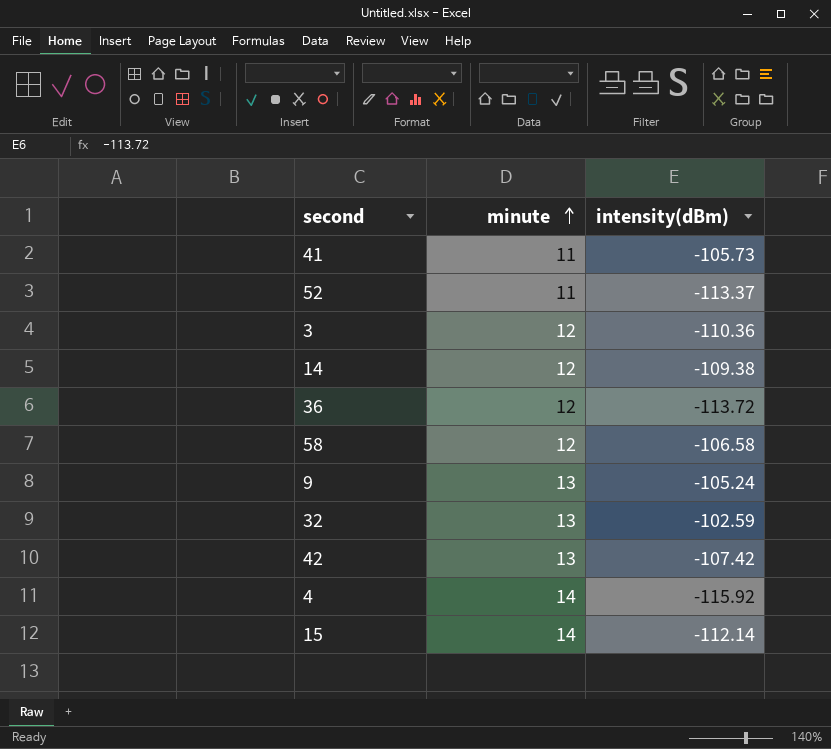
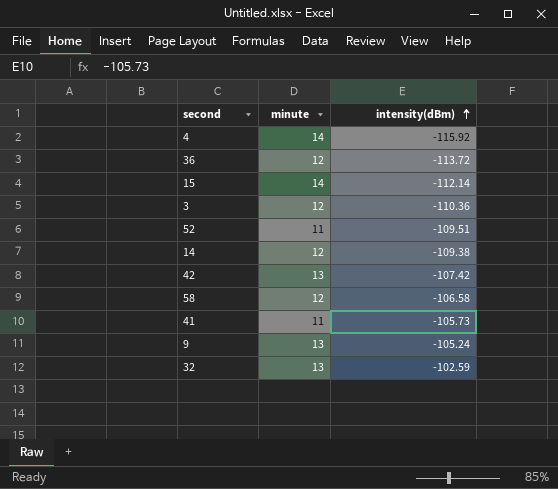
row order: minute ascending -> intensity(dBm) ascending
52 | intensity(dBm): -113.37 -> -109.51

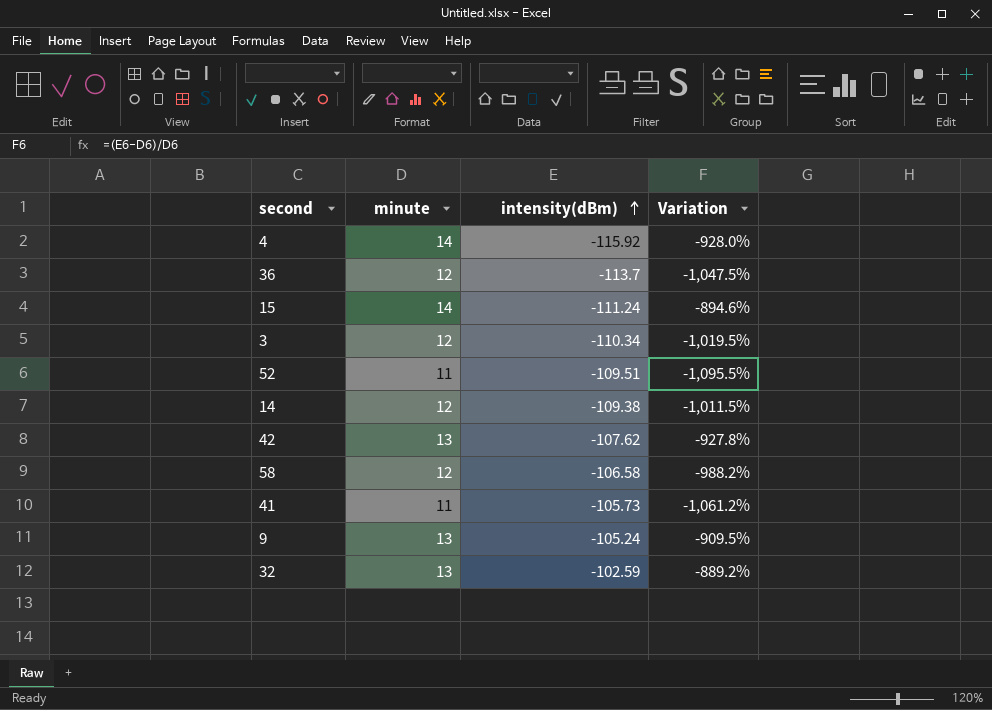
column Variation | formula: none -> ([intensity(dBm)] - [minute]) / [minute]
36 | intensity(dBm): -113.72 -> -113.7
15 | intensity(dBm): -112.14 -> -111.24
3 | intensity(dBm): -110.36 -> -110.34
42 | intensity(dBm): -107.42 -> -107.62

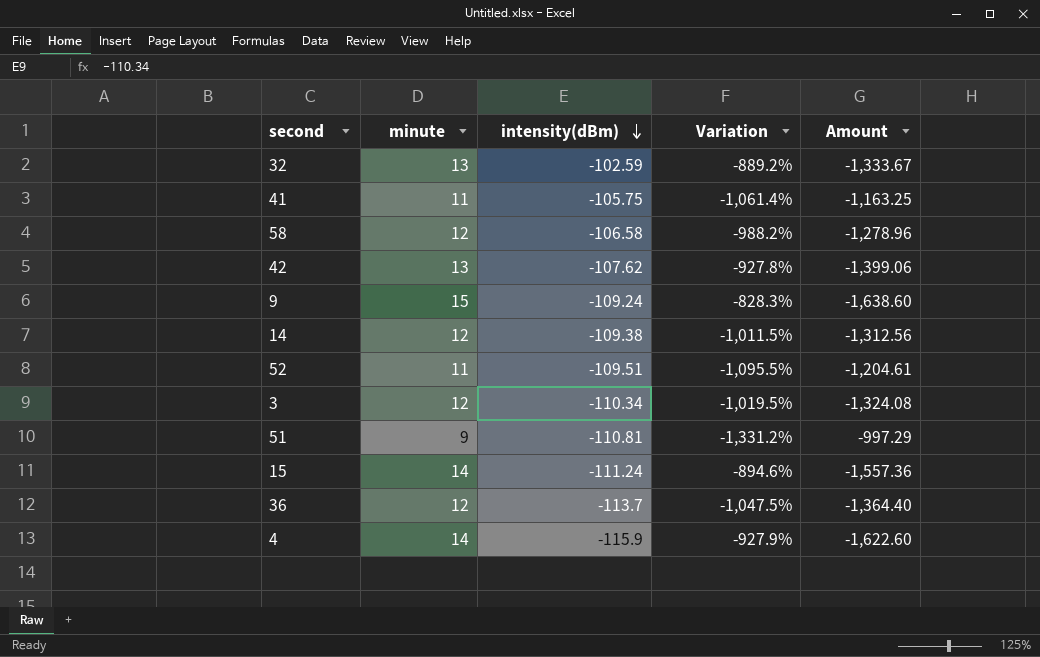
row order: intensity(dBm) ascending -> intensity(dBm) descending
column Amount | formula: none -> [minute] * [intensity(dBm)]
41 | intensity(dBm): -105.73 -> -105.75
41 | Variation: -1,061.2% -> -1,061.4%
9 | minute: 13 -> 15
9 | intensity(dBm): -105.24 -> -109.24
9 | Variation: -909.5% -> -828.3%
row 51: none -> 9 | -110.81 | -1,331.2% | -997.29
4 | intensity(dBm): -115.92 -> -115.9
4 | Variation: -928.0% -> -927.9%

